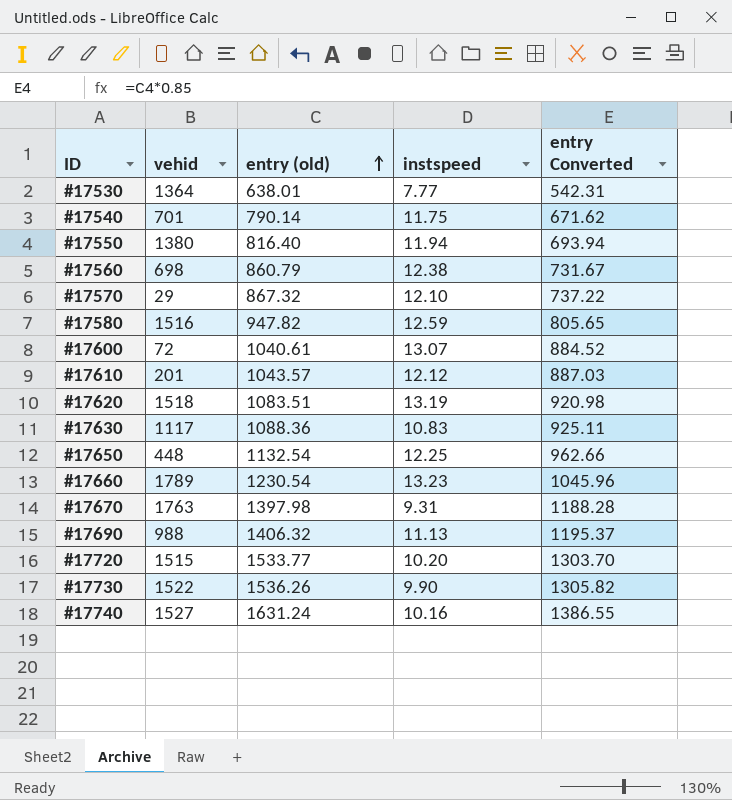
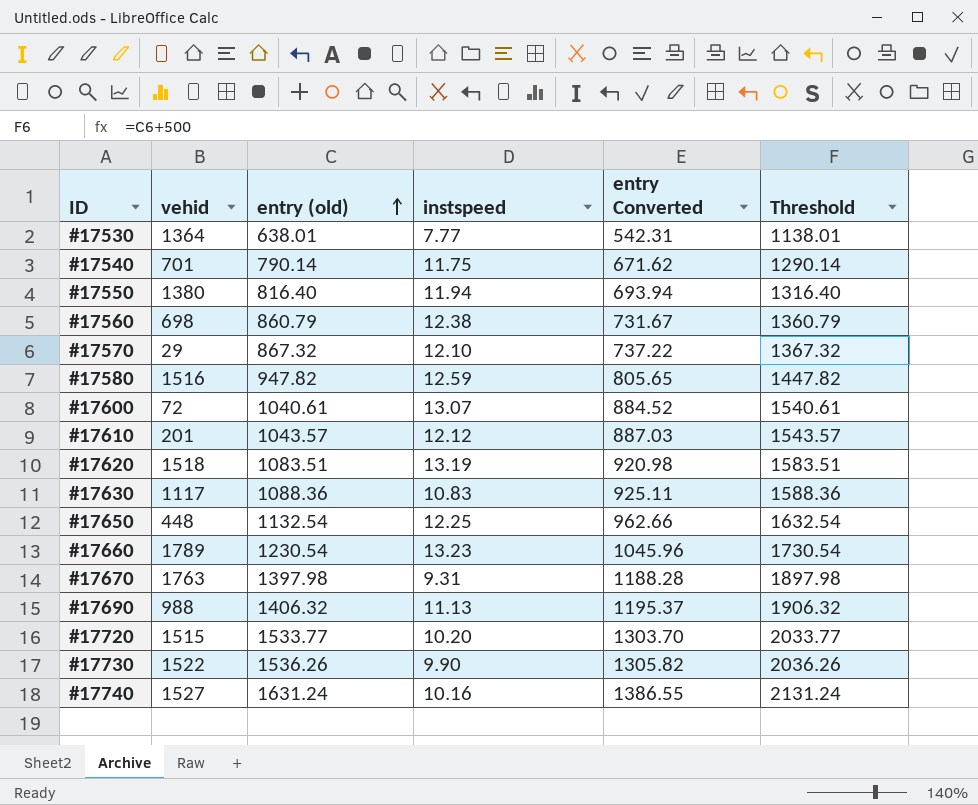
column Threshold | formula: none -> [entry (old)] + 500

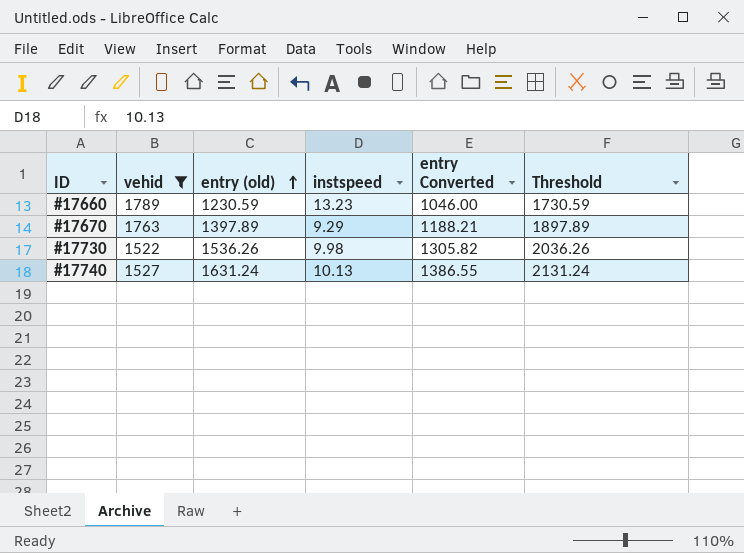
filter: none -> vehid >= 1522
#17660 | entry (old): 1230.54 -> 1230.59
#17660 | entry Converted: 1045.96 -> 1046.00
#17660 | Threshold: 1730.54 -> 1730.59
#17670 | entry (old): 1397.98 -> 1397.89
#17670 | instspeed: 9.31 -> 9.29
#17670 | entry Converted: 1188.28 -> 1188.21
#17670 | Threshold: 1897.98 -> 1897.89
#17730 | instspeed: 9.90 -> 9.98
#17740 | instspeed: 10.16 -> 10.13

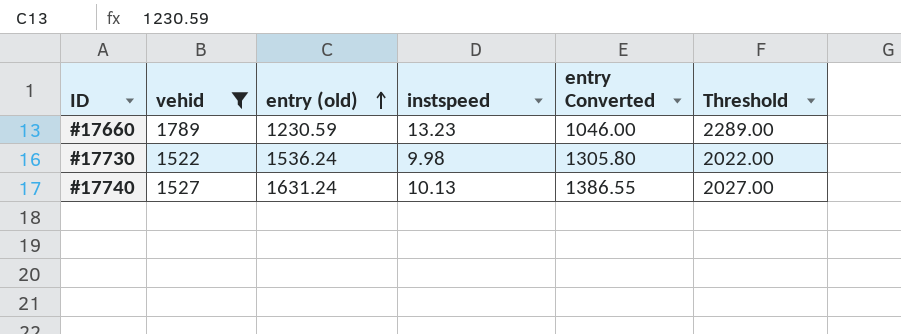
column Threshold | formula: [entry (old)] + 500 -> [vehid] + 500
row #17670: 1763 | 1397.89 | 9.29 | 1188.21 | 1897.89 -> none
#17730 | entry (old): 1536.26 -> 1536.24
#17730 | entry Converted: 1305.82 -> 1305.80

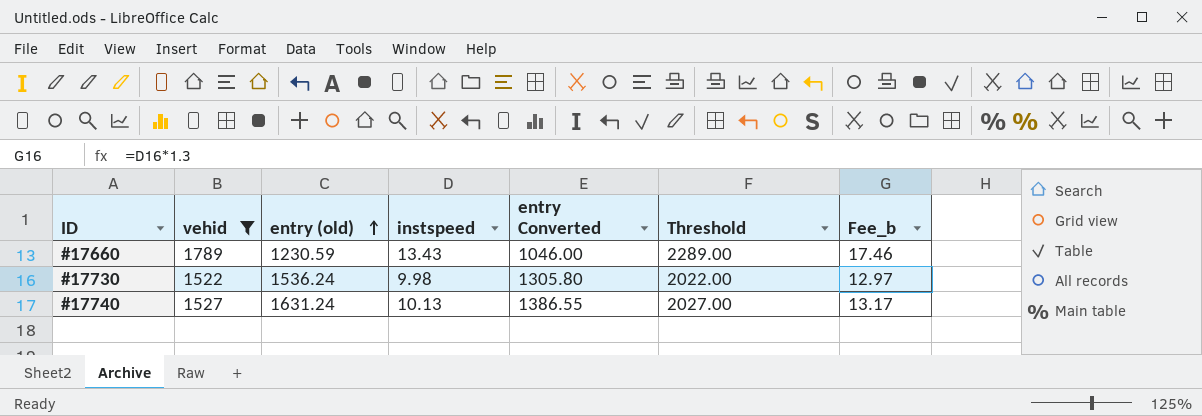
column Fee_b | formula: none -> [instspeed] * 1.3
#17660 | instspeed: 13.23 -> 13.43

